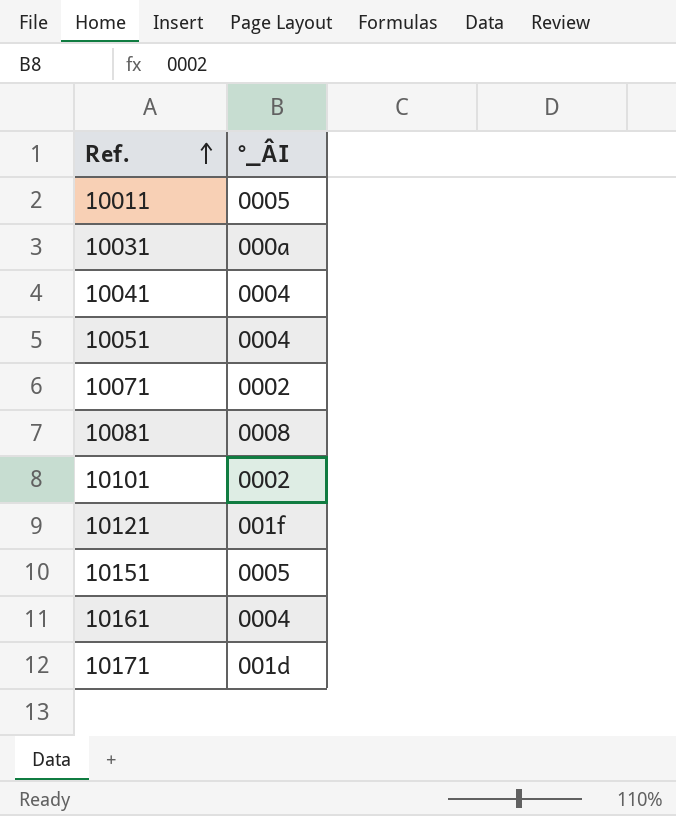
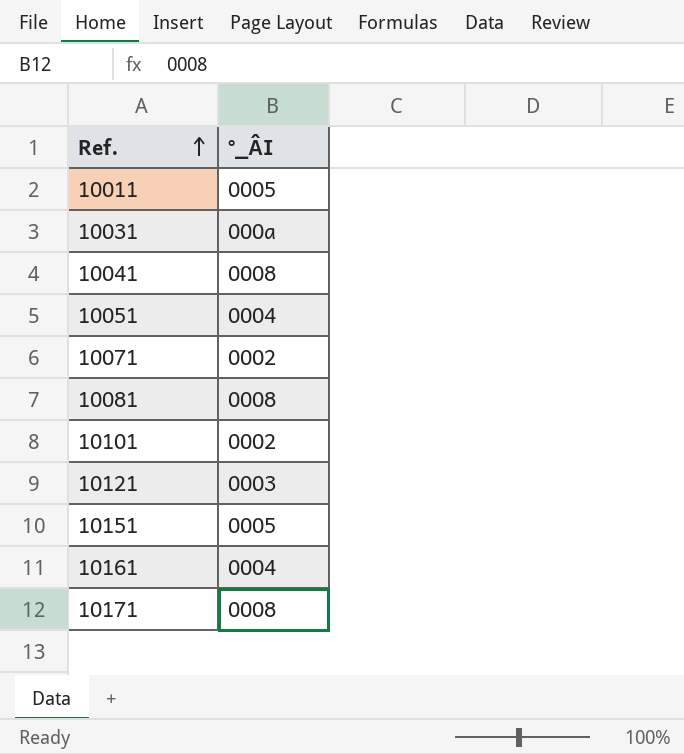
10041 | °_ÂI: 0004 -> 0008
10121 | °_ÂI: 001f -> 0003
10171 | °_ÂI: 001d -> 0008

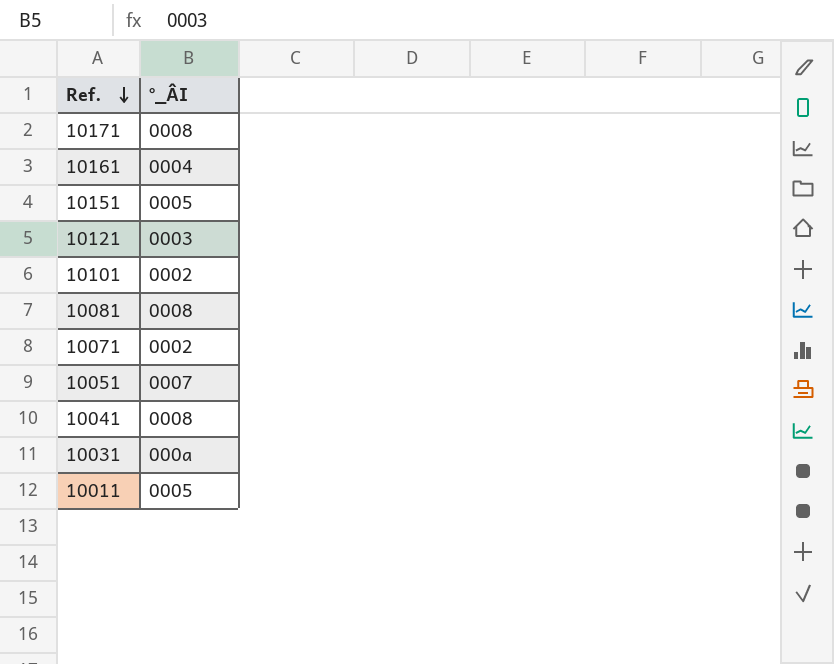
row order: Ref. ascending -> Ref. descending
10051 | °_ÂI: 0004 -> 0007

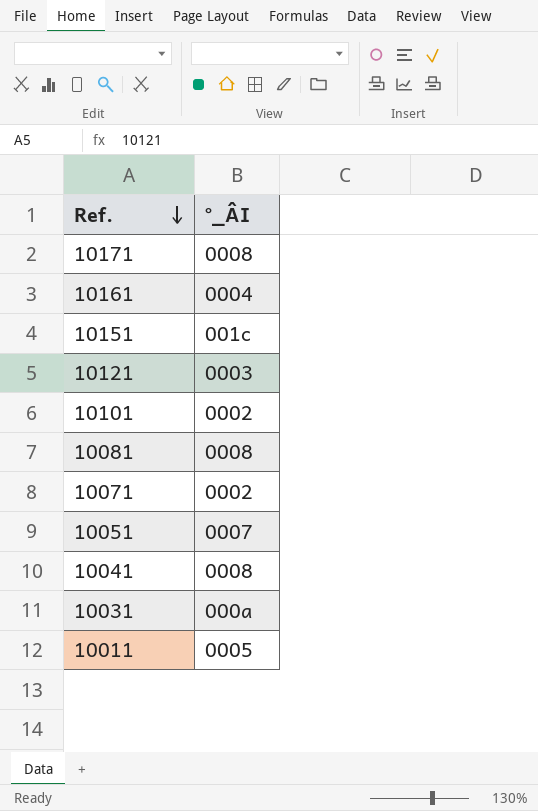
10151 | °_ÂI: 0005 -> 001c

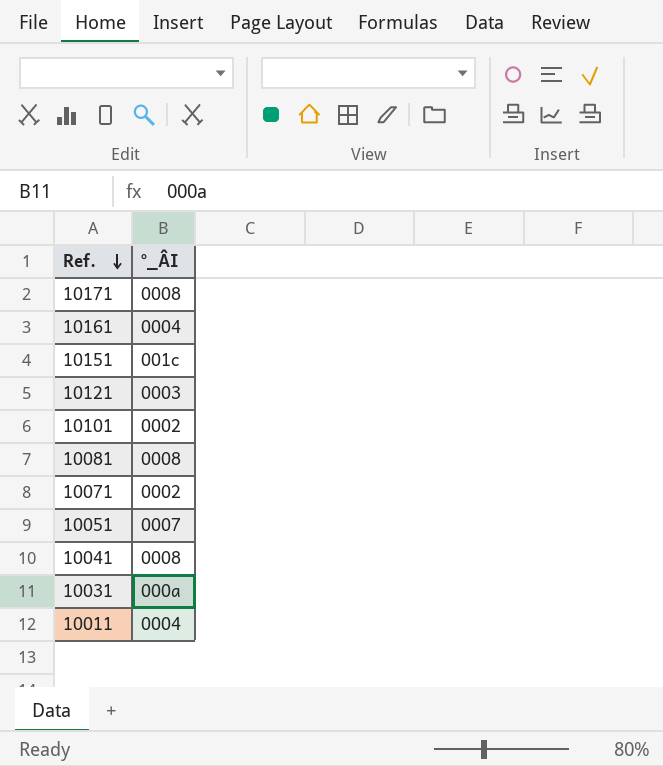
10011 | °_ÂI: 0005 -> 0004

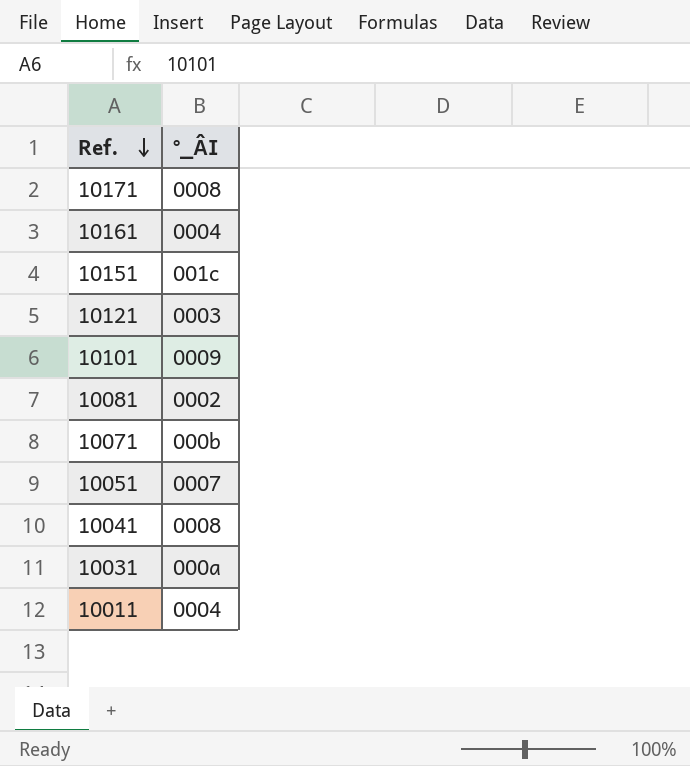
10101 | °_ÂI: 0002 -> 0009
10081 | °_ÂI: 0008 -> 0002
10071 | °_ÂI: 0002 -> 000b

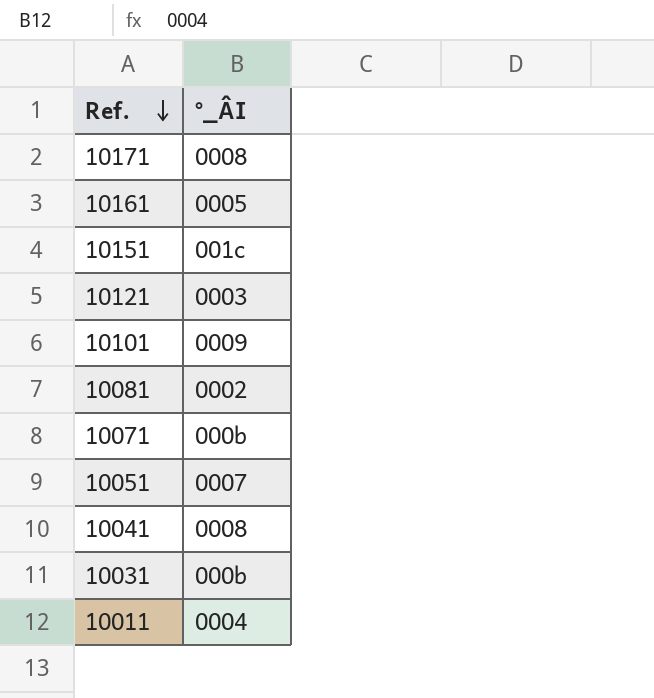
10161 | °_ÂI: 0004 -> 0005
10031 | °_ÂI: 000a -> 000b

